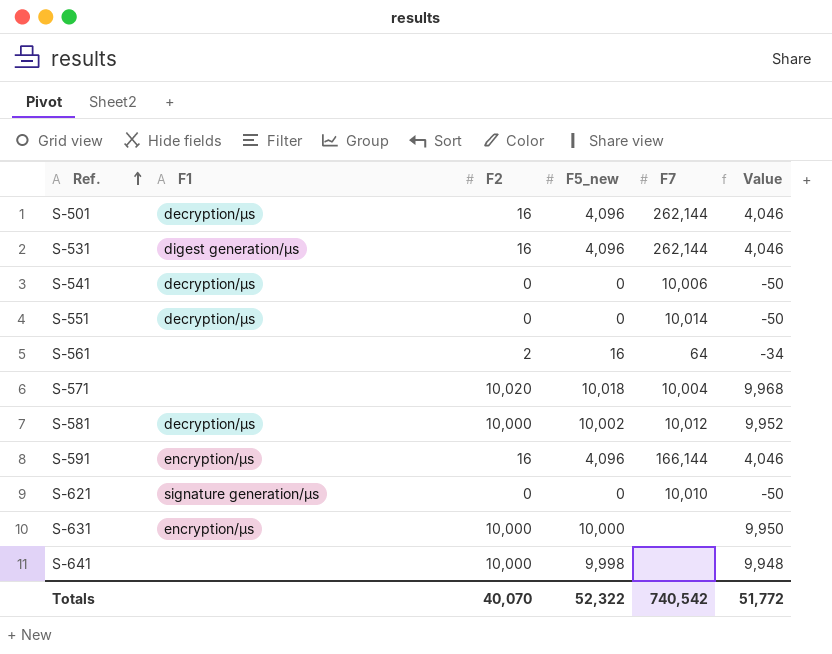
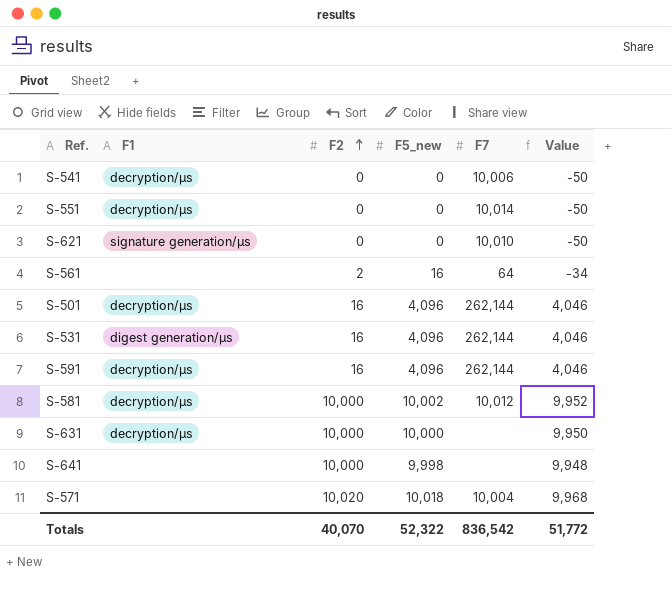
row order: Ref. ascending -> F2 ascending
S-591 | F1: encryption/μs -> decryption/μs
S-591 | F7: 166,144 -> 262,144
S-631 | F1: encryption/μs -> decryption/μs
Totals | F7: 740,542 -> 836,542

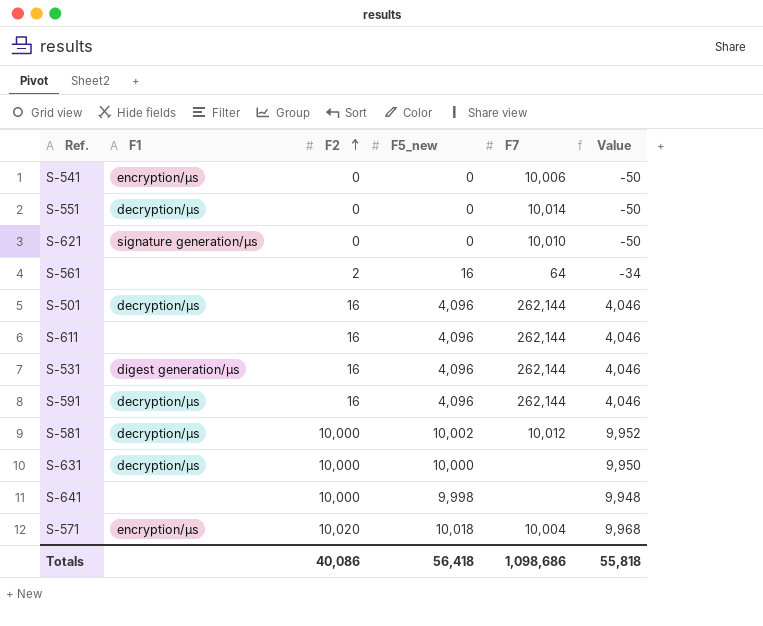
S-541 | F1: decryption/μs -> encryption/μs
row S-611: none -> none | 16 | 4,096 | 262,144 | 4,046
S-571 | F1: none -> encryption/μs
Totals | F2: 40,070 -> 40,086
Totals | F5_new: 52,322 -> 56,418
Totals | F7: 836,542 -> 1,098,686
Totals | Value: 51,772 -> 55,818

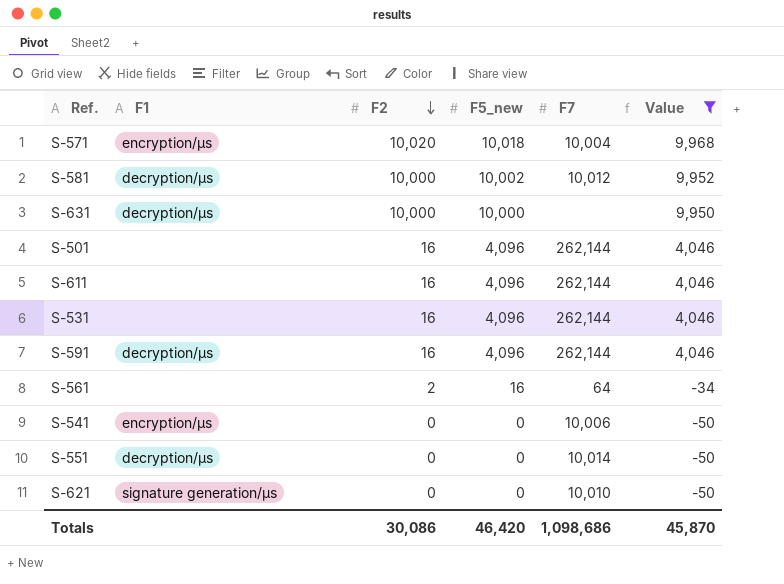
filter: none -> Value != 9,948
row order: F2 ascending -> F2 descending
S-501 | F1: decryption/μs -> none
S-531 | F1: digest generation/μs -> none
Totals | F2: 40,086 -> 30,086
Totals | F5_new: 56,418 -> 46,420
Totals | Value: 55,818 -> 45,870

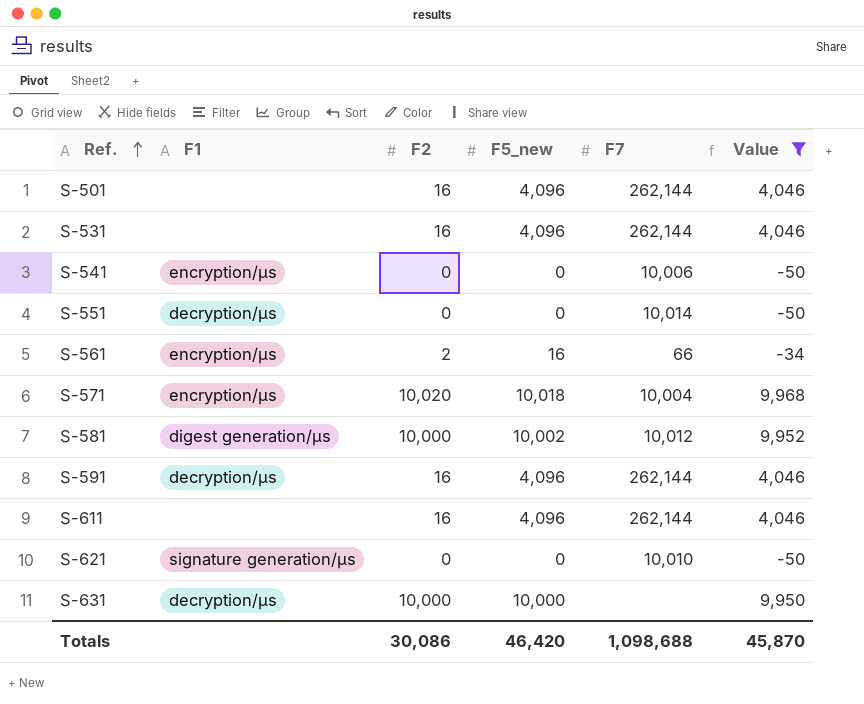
row order: F2 descending -> Ref. ascending
S-561 | F1: none -> encryption/μs
S-561 | F7: 64 -> 66
S-581 | F1: decryption/μs -> digest generation/μs
Totals | F7: 1,098,686 -> 1,098,688

